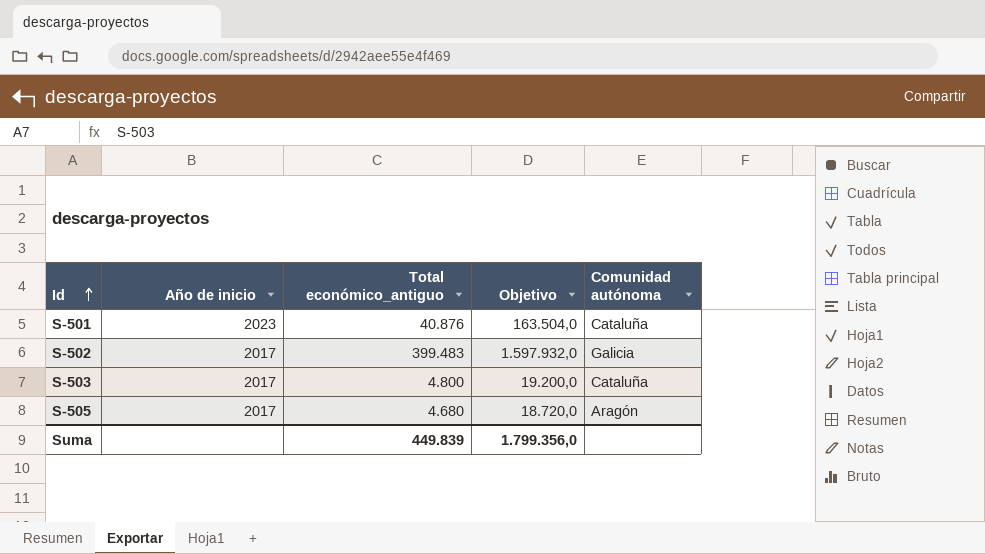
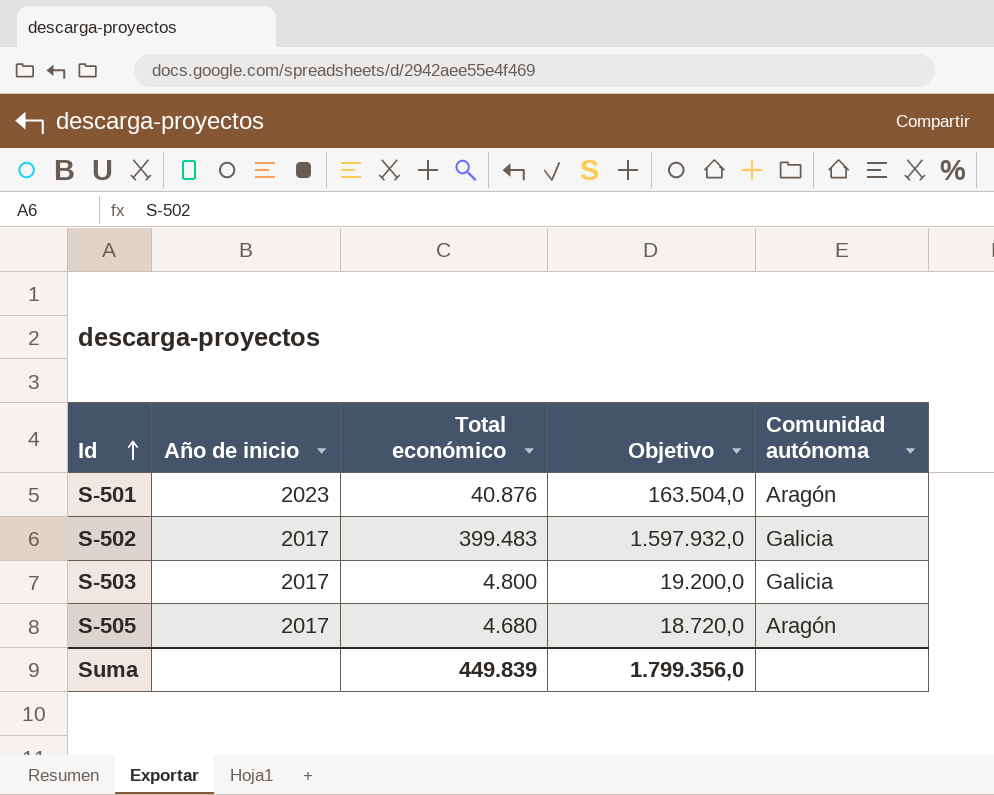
column name: Total económico_antiguo -> Total económico
S-501 | Comunidad autónoma: Cataluña -> Aragón
S-503 | Comunidad autónoma: Cataluña -> Galicia

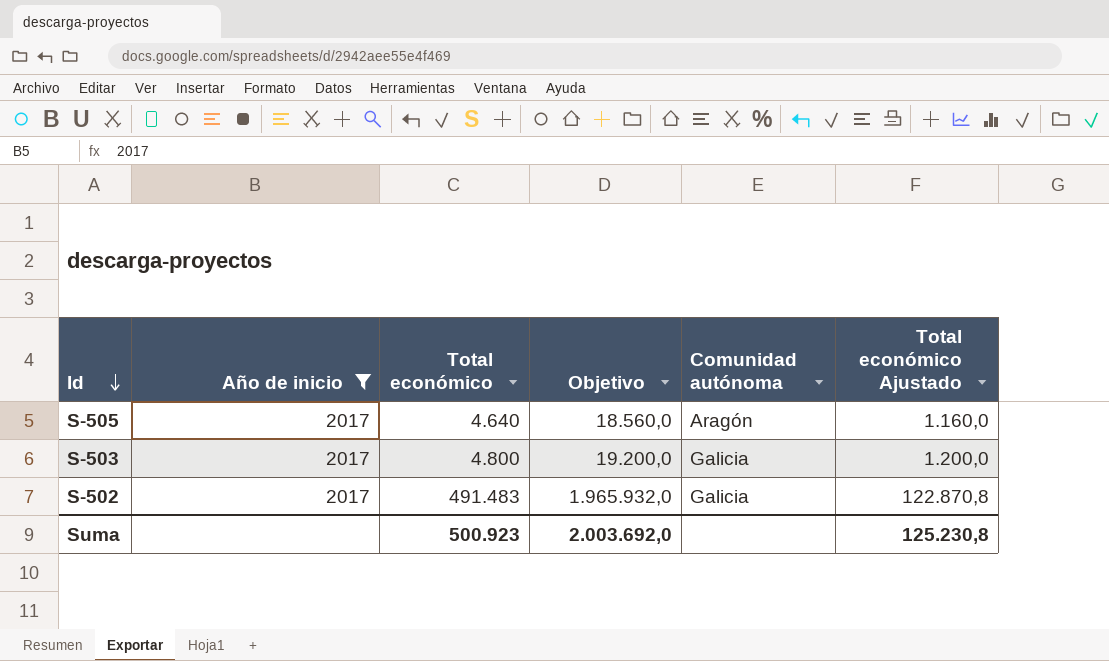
filter: none -> Año de inicio = 2017
row order: Id ascending -> Id descending
column Total económico Ajustado | formula: none -> [Total económico] * 0,25
S-505 | Total económico: 4.680 -> 4.640
S-505 | Objetivo: 18.720,0 -> 18.560,0
S-502 | Total económico: 399.483 -> 491.483
S-502 | Objetivo: 1.597.932,0 -> 1.965.932,0
Suma | Total económico: 449.839 -> 500.923
Suma | Objetivo: 1.799.356,0 -> 2.003.692,0

